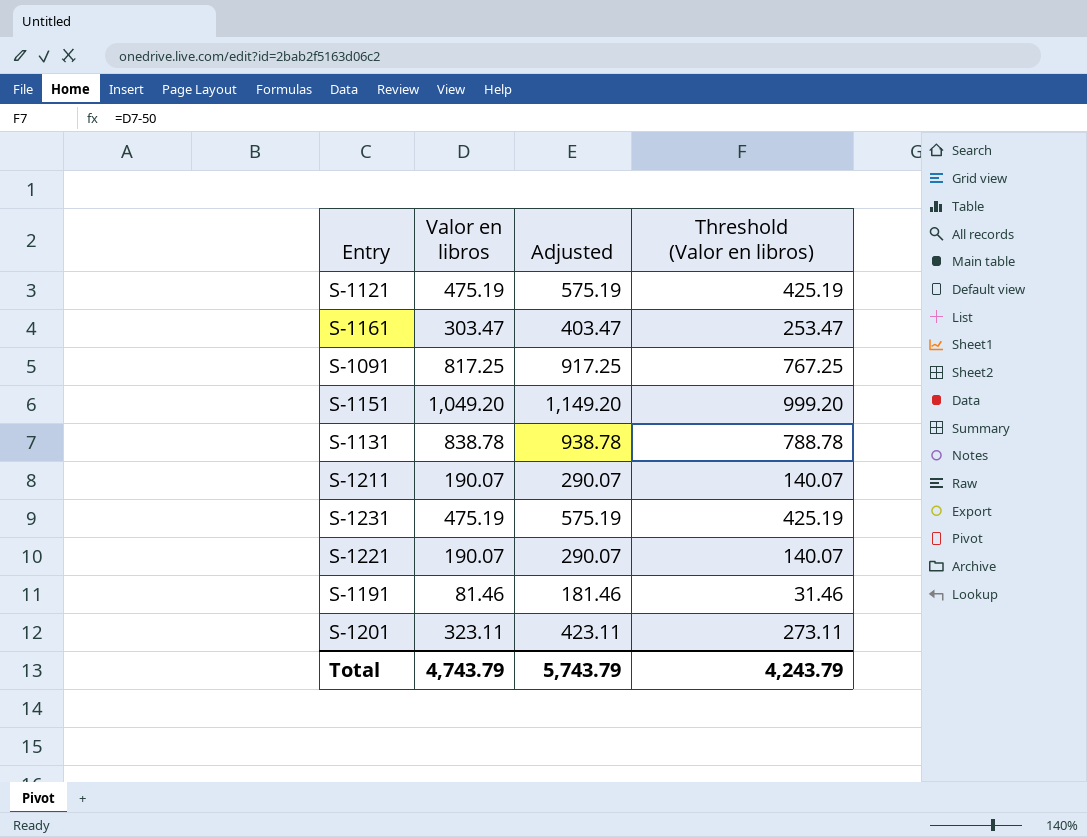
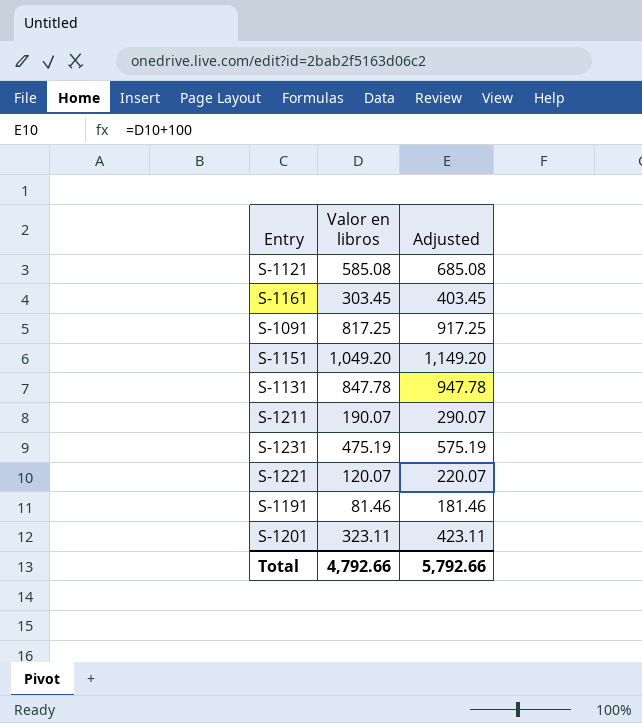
column Threshold (Valor en libros) | formula: [Valor en libros] - 50 -> none
S-1121 | Valor en libros: 475.19 -> 585.08
S-1121 | Adjusted: 575.19 -> 685.08
S-1161 | Valor en libros: 303.47 -> 303.45
S-1161 | Adjusted: 403.47 -> 403.45
S-1131 | Valor en libros: 838.78 -> 847.78
S-1131 | Adjusted: 938.78 -> 947.78
S-1221 | Valor en libros: 190.07 -> 120.07
S-1221 | Adjusted: 290.07 -> 220.07
Total | Valor en libros: 4,743.79 -> 4,792.66
Total | Adjusted: 5,743.79 -> 5,792.66

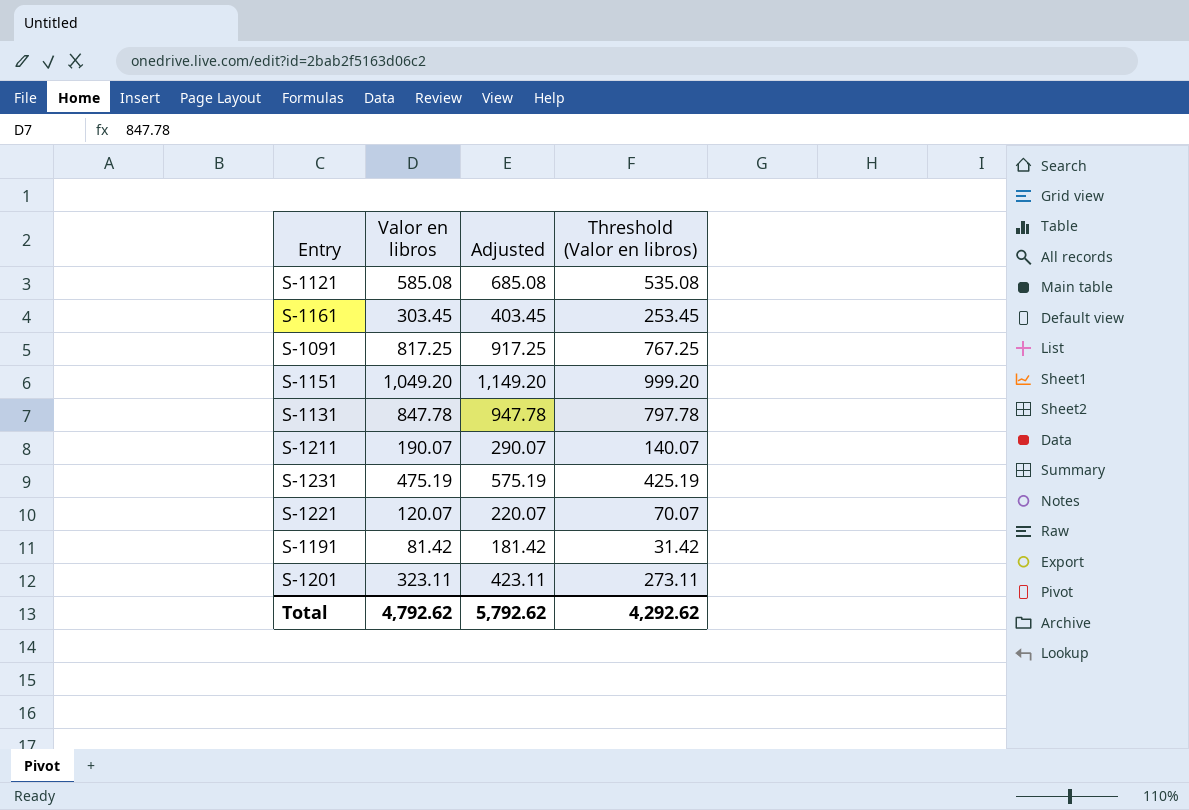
column Threshold (Valor en libros) | formula: none -> [Valor en libros] - 50
S-1191 | Valor en libros: 81.46 -> 81.42
S-1191 | Adjusted: 181.46 -> 181.42
Total | Valor en libros: 4,792.66 -> 4,792.62
Total | Adjusted: 5,792.66 -> 5,792.62

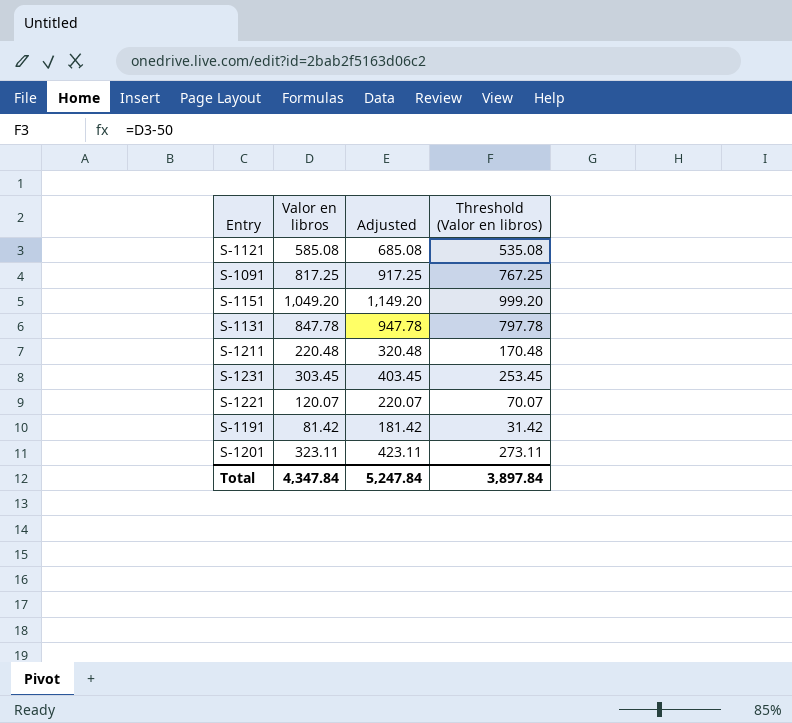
row S-1161: 303.45 | 403.45 | 253.45 -> none
S-1211 | Valor en libros: 190.07 -> 220.48
S-1211 | Adjusted: 290.07 -> 320.48
S-1211 | Threshold (Valor en libros): 140.07 -> 170.48
S-1231 | Valor en libros: 475.19 -> 303.45
S-1231 | Adjusted: 575.19 -> 403.45
S-1231 | Threshold (Valor en libros): 425.19 -> 253.45
Total | Valor en libros: 4,792.62 -> 4,347.84
Total | Adjusted: 5,792.62 -> 5,247.84
Total | Threshold (Valor en libros): 4,292.62 -> 3,897.84

